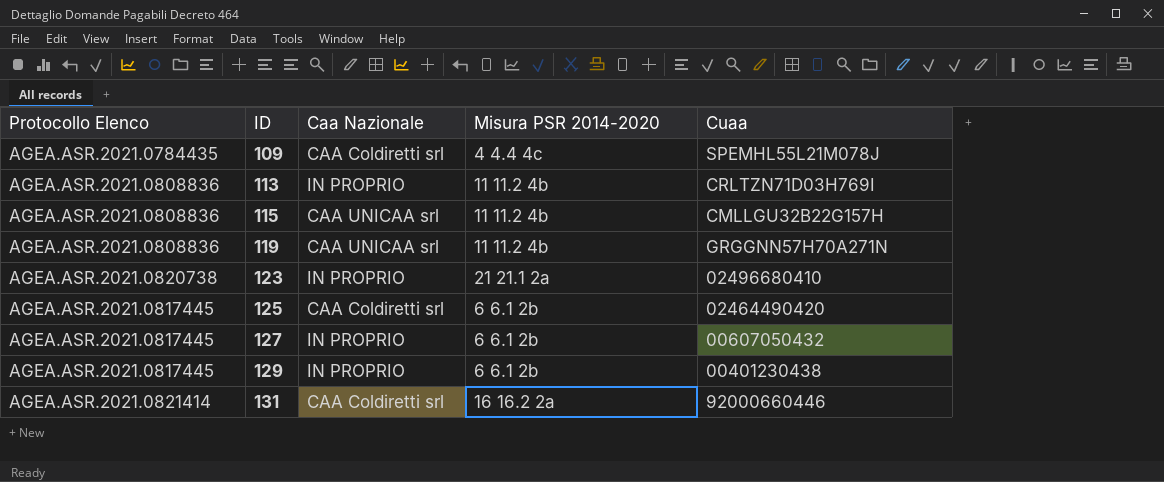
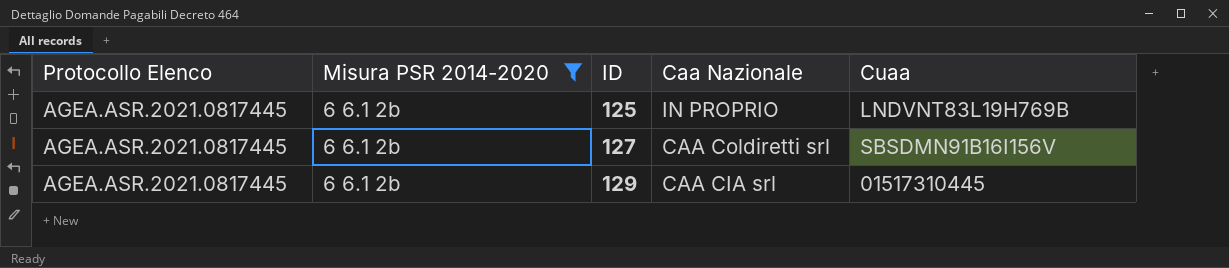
filter: none -> Misura PSR 2014-2020 = 6 6.1 2b
column Misura PSR 2014-2020 | position: 4 -> 2
125 | Caa Nazionale: CAA Coldiretti srl -> IN PROPRIO
125 | Cuaa: 02464490420 -> LNDVNT83L19H769B
127 | Caa Nazionale: IN PROPRIO -> CAA Coldiretti srl
127 | Cuaa: 00607050432 -> SBSDMN91B16I156V
129 | Caa Nazionale: IN PROPRIO -> CAA CIA srl
129 | Cuaa: 00401230438 -> 01517310445

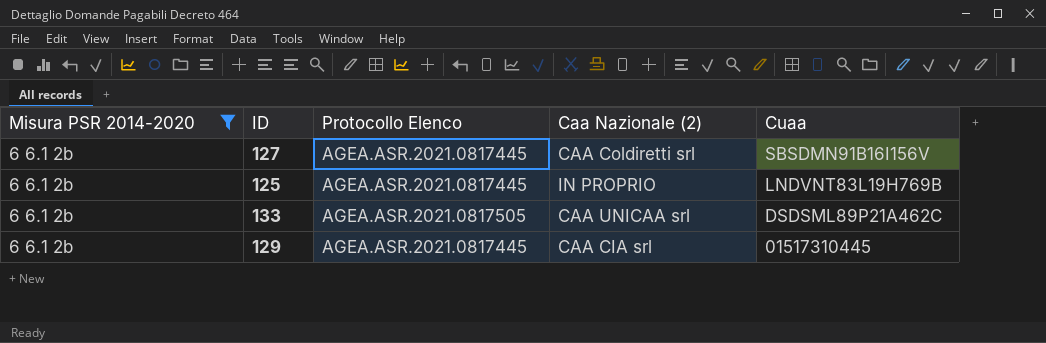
row order: ID ascending -> Cuaa descending
column Protocollo Elenco | position: 1 -> 3
column name: Caa Nazionale -> Caa Nazionale (2)
row 133: none -> 6 6.1 2b | AGEA.ASR.2021.0817505 | CAA UNICAA srl | DSDSML89P21A462C

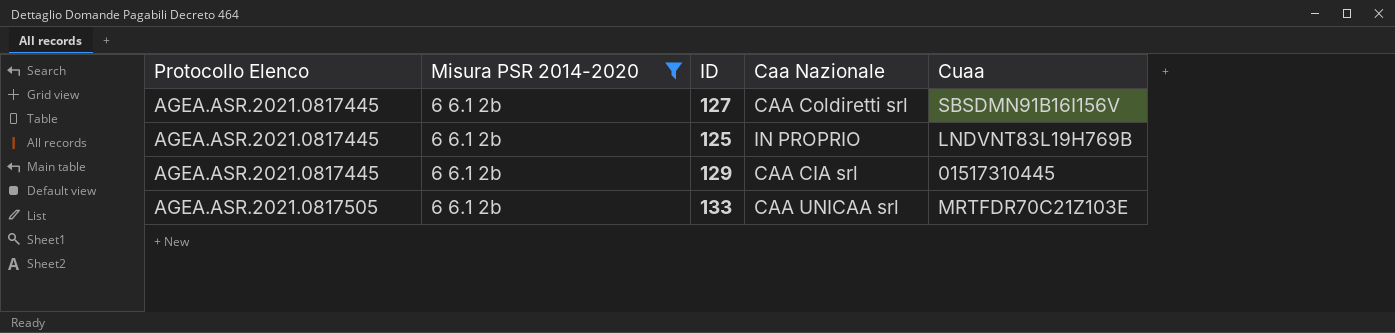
row order: Cuaa descending -> Protocollo Elenco ascending
column Protocollo Elenco | position: 3 -> 1
column name: Caa Nazionale (2) -> Caa Nazionale
133 | Cuaa: DSDSML89P21A462C -> MRTFDR70C21Z103E

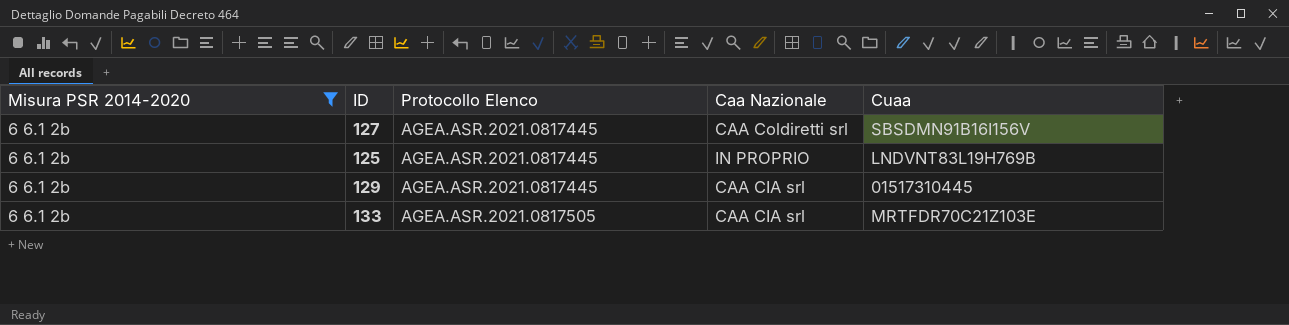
column Protocollo Elenco | position: 1 -> 3
133 | Caa Nazionale: CAA UNICAA srl -> CAA CIA srl

